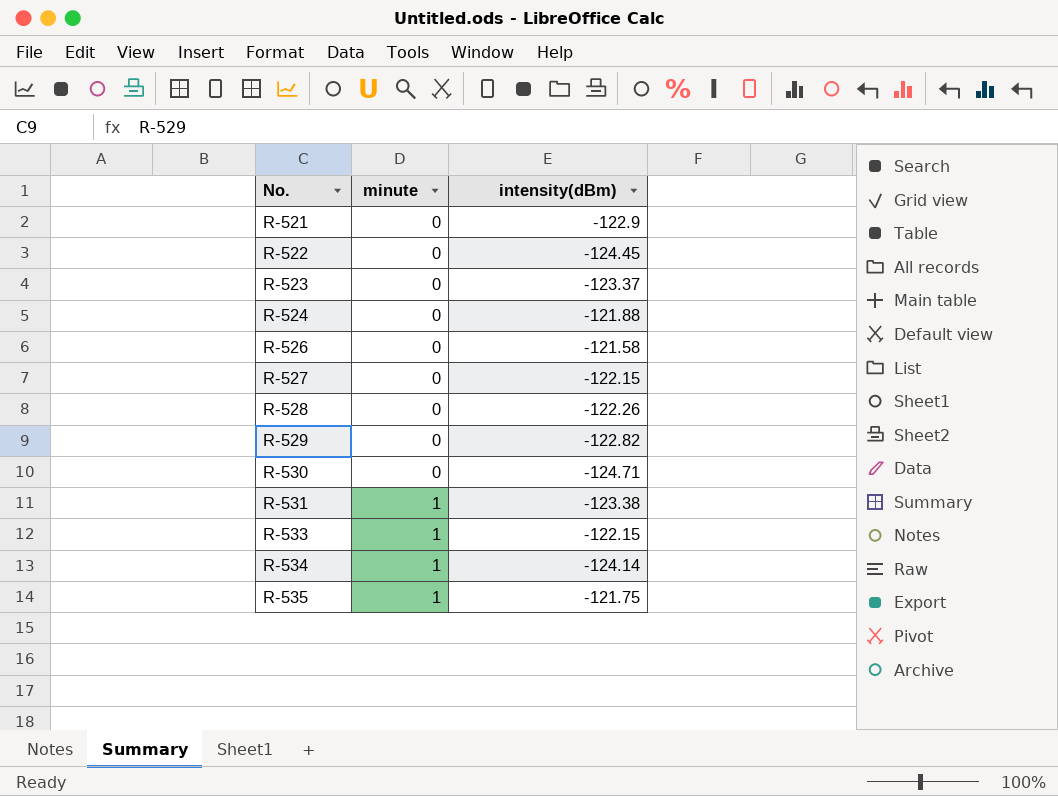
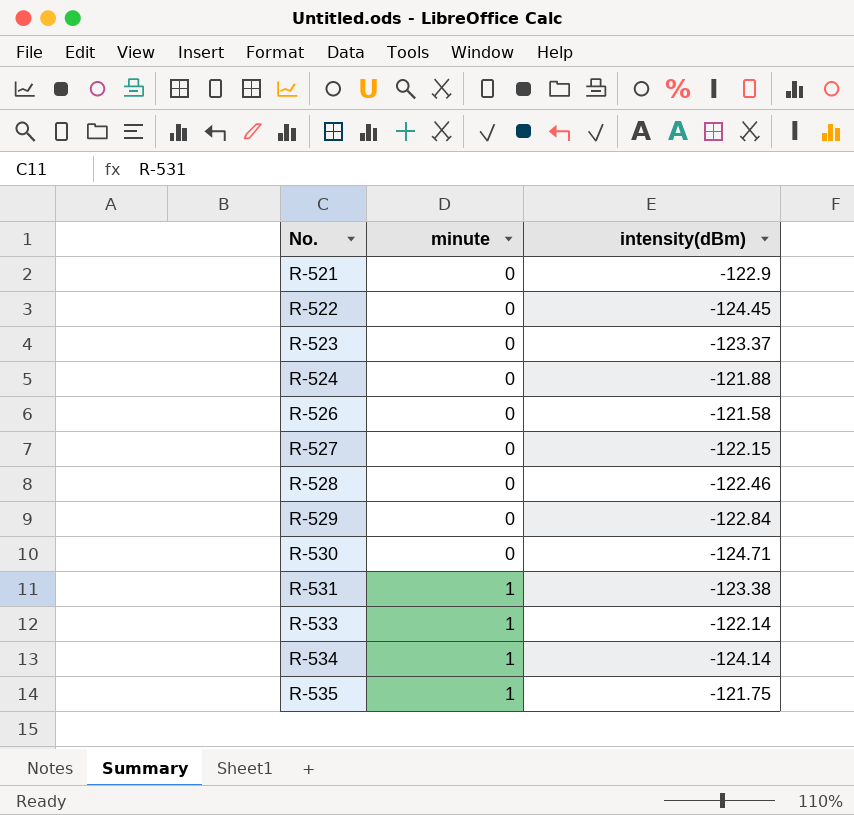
R-528 | intensity(dBm): -122.26 -> -122.46
R-529 | intensity(dBm): -122.82 -> -122.84
R-533 | intensity(dBm): -122.15 -> -122.14

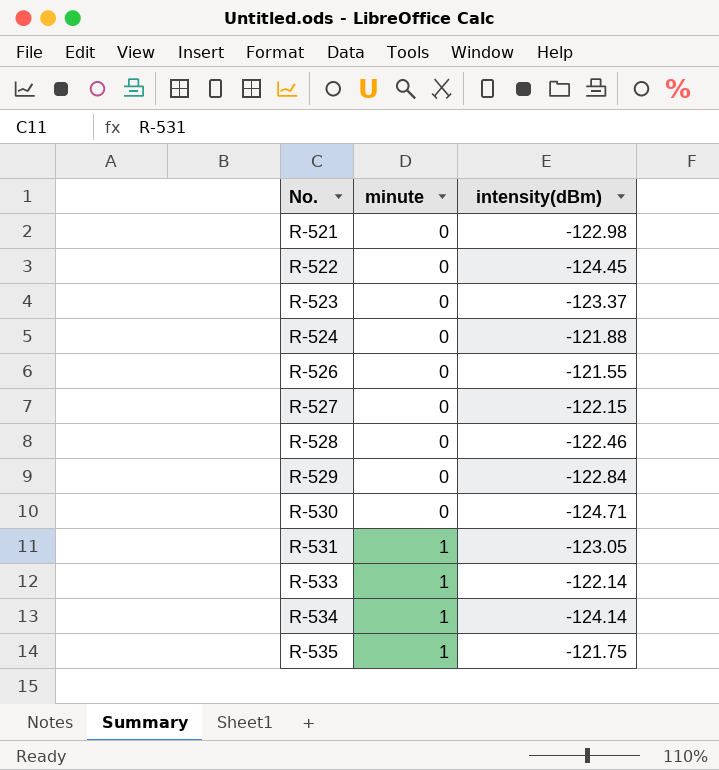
R-521 | intensity(dBm): -122.9 -> -122.98
R-526 | intensity(dBm): -121.58 -> -121.55
R-531 | intensity(dBm): -123.38 -> -123.05

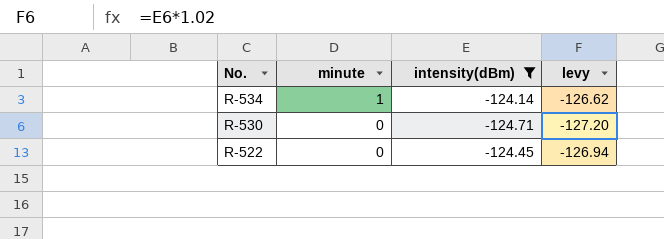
filter: none -> intensity(dBm) <= -124.14
row order: No. ascending -> No. descending
column levy | formula: none -> [intensity(dBm)] * 1.02

